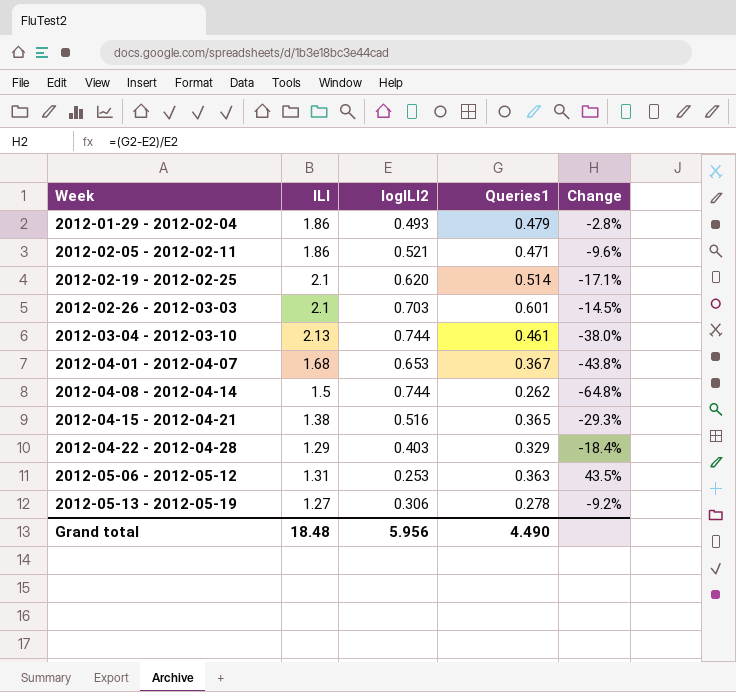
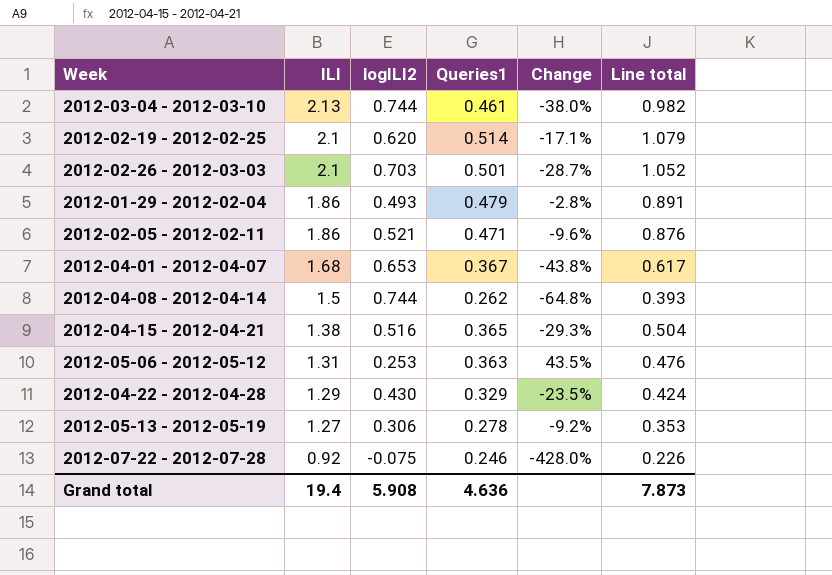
row order: Week ascending -> ILI descending
column Line total | formula: none -> [ILI] * [Queries1]
2012-02-26 - 2012-03-03 | Queries1: 0.601 -> 0.501
2012-02-26 - 2012-03-03 | Change: -14.5% -> -28.7%
2012-04-22 - 2012-04-28 | logILI2: 0.403 -> 0.430
2012-04-22 - 2012-04-28 | Change: -18.4% -> -23.5%
row 2012-07-22 - 2012-07-28: none -> 0.92 | -0.075 | 0.246 | -428.0% | 0.226
Grand total | ILI: 18.48 -> 19.4
Grand total | logILI2: 5.956 -> 5.908
Grand total | Queries1: 4.490 -> 4.636

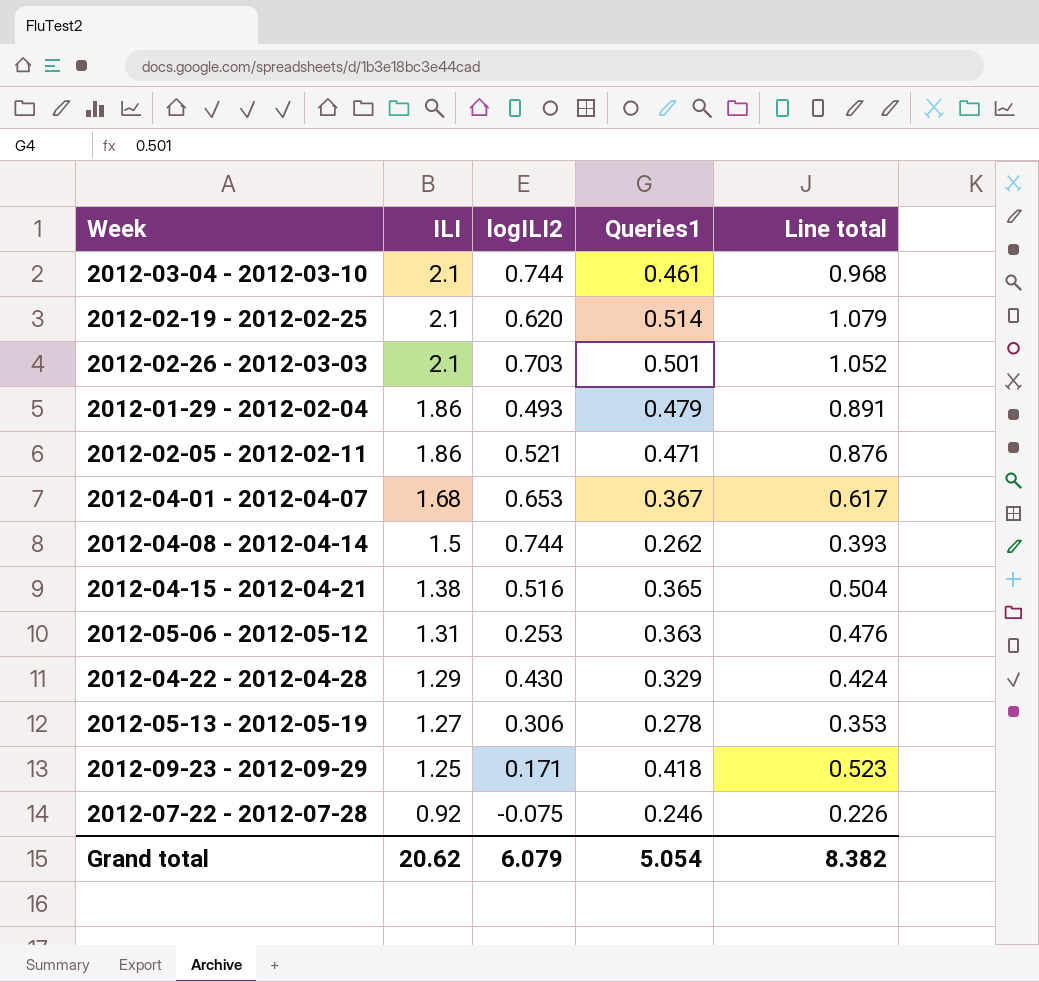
column Change | formula: ([Queries1] - [logILI2]) / [logILI2] -> none
2012-03-04 - 2012-03-10 | ILI: 2.13 -> 2.1
2012-03-04 - 2012-03-10 | Line total: 0.982 -> 0.968
row 2012-09-23 - 2012-09-29: none -> 1.25 | 0.171 | 0.418 | 0.523
Grand total | ILI: 19.4 -> 20.62
Grand total | logILI2: 5.908 -> 6.079
Grand total | Queries1: 4.636 -> 5.054
Grand total | Line total: 7.873 -> 8.382

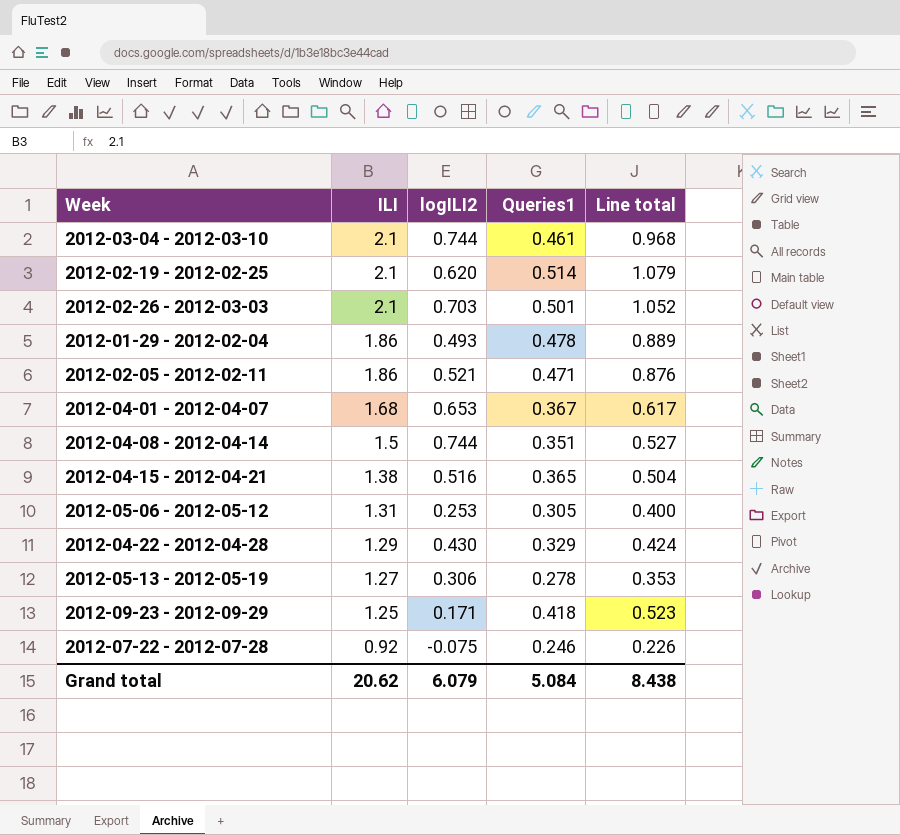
2012-01-29 - 2012-02-04 | Queries1: 0.479 -> 0.478
2012-01-29 - 2012-02-04 | Line total: 0.891 -> 0.889
2012-04-08 - 2012-04-14 | Queries1: 0.262 -> 0.351
2012-04-08 - 2012-04-14 | Line total: 0.393 -> 0.527
2012-05-06 - 2012-05-12 | Queries1: 0.363 -> 0.305
2012-05-06 - 2012-05-12 | Line total: 0.476 -> 0.400
Grand total | Queries1: 5.054 -> 5.084
Grand total | Line total: 8.382 -> 8.438

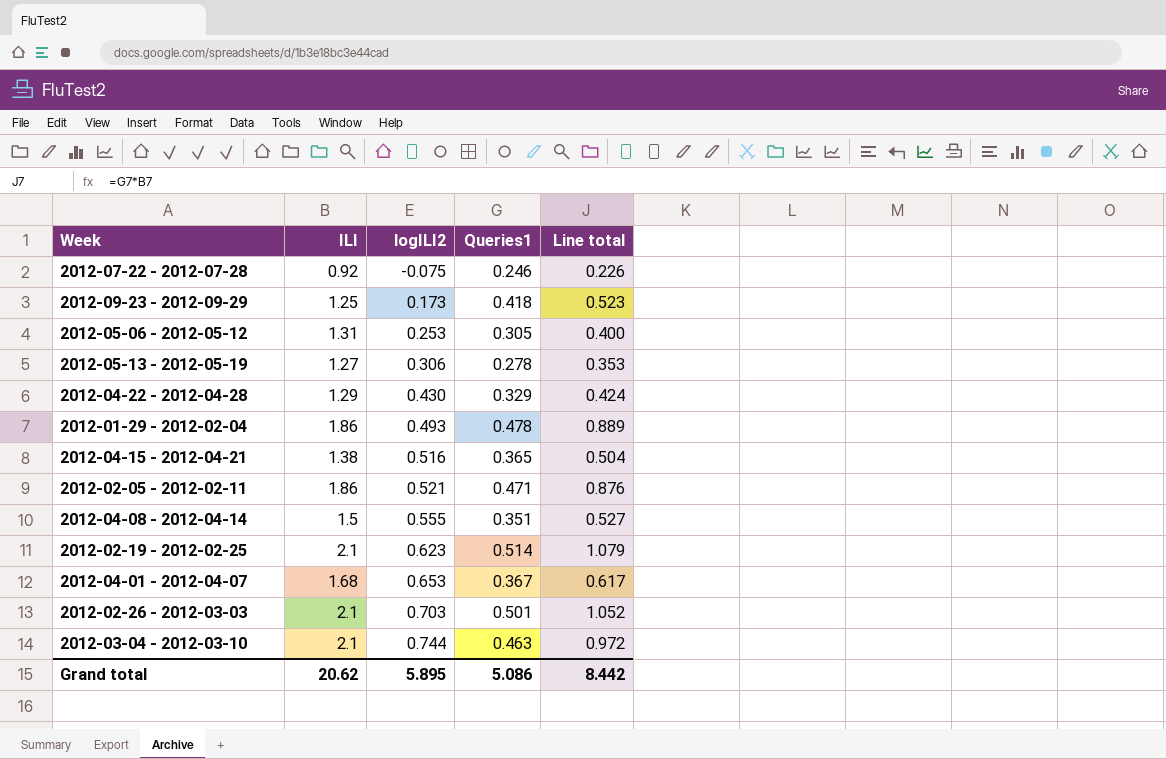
row order: ILI descending -> logILI2 ascending
2012-09-23 - 2012-09-29 | logILI2: 0.171 -> 0.173
2012-04-08 - 2012-04-14 | logILI2: 0.744 -> 0.555
2012-02-19 - 2012-02-25 | logILI2: 0.620 -> 0.623
2012-03-04 - 2012-03-10 | Queries1: 0.461 -> 0.463
2012-03-04 - 2012-03-10 | Line total: 0.968 -> 0.972
Grand total | logILI2: 6.079 -> 5.895
Grand total | Queries1: 5.084 -> 5.086
Grand total | Line total: 8.438 -> 8.442

